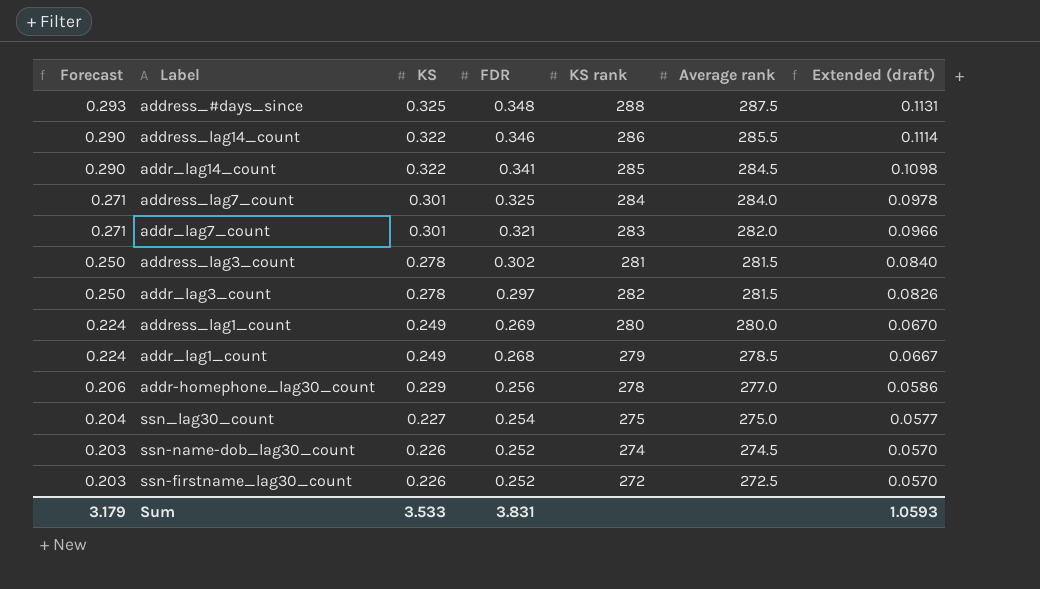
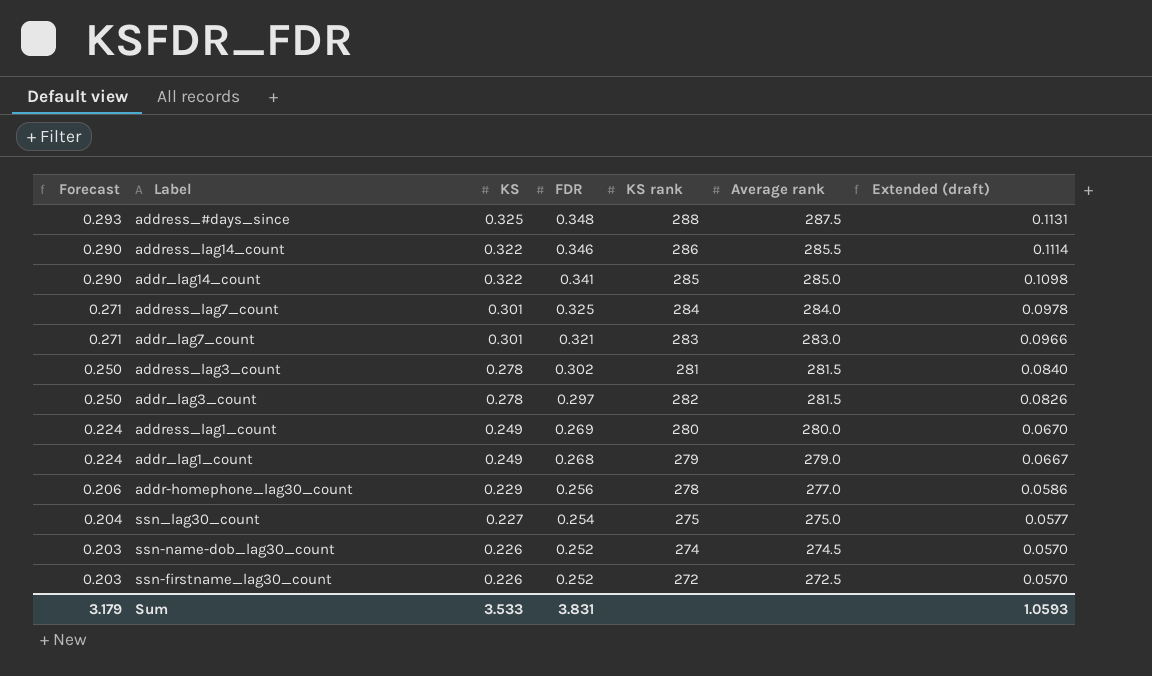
addr_lag14_count | Average rank: 284.5 -> 285.0
addr_lag7_count | Average rank: 282.0 -> 283.0
addr_lag1_count | Average rank: 278.5 -> 279.0

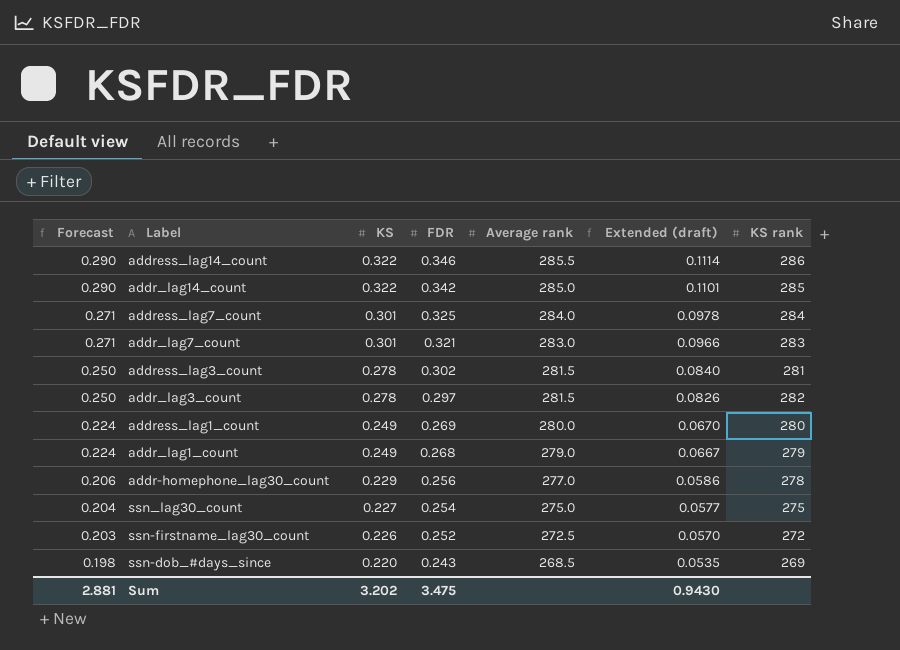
column KS rank | position: 5 -> 7
row address_#days_since: 0.293 | 0.325 | 0.348 | 288 | 287.5 | 0.1131 -> none
row ssn-name-dob_lag30_count: 0.203 | 0.226 | 0.252 | 274 | 274.5 | 0.0570 -> none
addr_lag14_count | FDR: 0.341 -> 0.342
addr_lag14_count | Extended (draft): 0.1098 -> 0.1101
row ssn-dob_#days_since: none -> 0.198 | 0.220 | 0.243 | 268.5 | 0.0535 | 269
Sum | Forecast: 3.179 -> 2.881
Sum | KS: 3.533 -> 3.202
Sum | FDR: 3.831 -> 3.475
Sum | Extended (draft): 1.0593 -> 0.9430

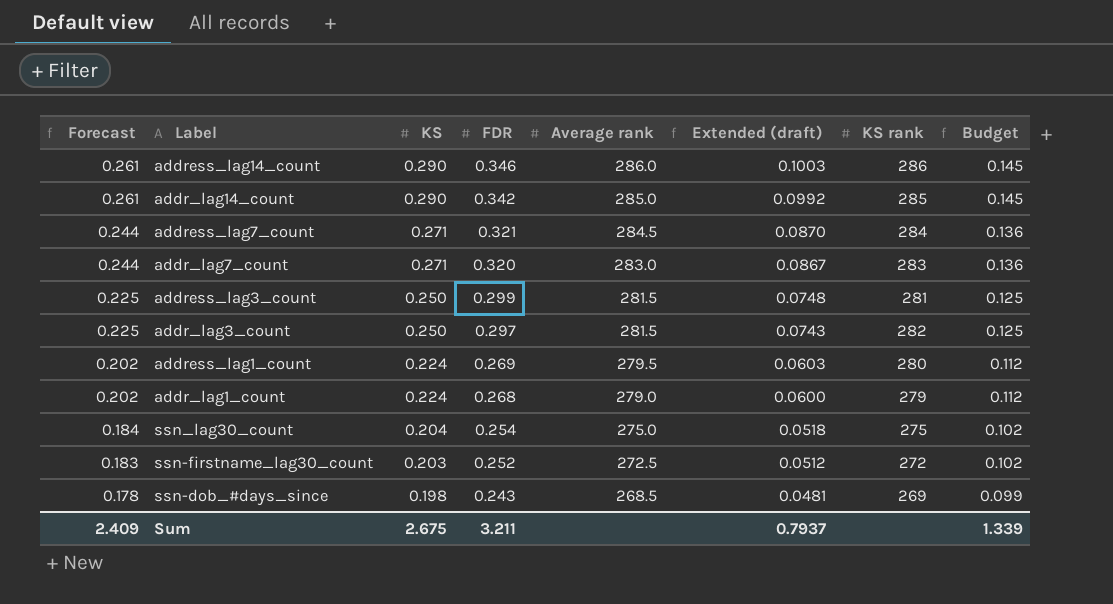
column Budget | formula: none -> [KS] * 0.5
row addr-homephone_lag30_count: 0.206 | 0.229 | 0.256 | 277.0 | 0.0586 | 278 -> none
address_lag14_count | Forecast: 0.290 -> 0.261
address_lag14_count | KS: 0.322 -> 0.290
address_lag14_count | Average rank: 285.5 -> 286.0
address_lag14_count | Extended (draft): 0.1114 -> 0.1003
addr_lag14_count | Forecast: 0.290 -> 0.261
addr_lag14_count | KS: 0.322 -> 0.290
addr_lag14_count | Extended (draft): 0.1101 -> 0.0992
address_lag7_count | Forecast: 0.271 -> 0.244
address_lag7_count | KS: 0.301 -> 0.271
address_lag7_count | FDR: 0.325 -> 0.321
address_lag7_count | Average rank: 284.0 -> 284.5
address_lag7_count | Extended (draft): 0.0978 -> 0.0870
addr_lag7_count | Forecast: 0.271 -> 0.244
addr_lag7_count | KS: 0.301 -> 0.271
addr_lag7_count | FDR: 0.321 -> 0.320
addr_lag7_count | Extended (draft): 0.0966 -> 0.0867
address_lag3_count | Forecast: 0.250 -> 0.225
address_lag3_count | KS: 0.278 -> 0.250
address_lag3_count | FDR: 0.302 -> 0.299
address_lag3_count | Extended (draft): 0.0840 -> 0.0748
addr_lag3_count | Forecast: 0.250 -> 0.225
addr_lag3_count | KS: 0.278 -> 0.250
addr_lag3_count | Extended (draft): 0.0826 -> 0.0743
address_lag1_count | Forecast: 0.224 -> 0.202
address_lag1_count | KS: 0.249 -> 0.224
address_lag1_count | Average rank: 280.0 -> 279.5
address_lag1_count | Extended (draft): 0.0670 -> 0.0603
addr_lag1_count | Forecast: 0.224 -> 0.202
addr_lag1_count | KS: 0.249 -> 0.224
addr_lag1_count | Extended (draft): 0.0667 -> 0.0600
ssn_lag30_count | Forecast: 0.204 -> 0.184
ssn_lag30_count | KS: 0.227 -> 0.204
ssn_lag30_count | Extended (draft): 0.0577 -> 0.0518
ssn-firstname_lag30_count | Forecast: 0.203 -> 0.183
ssn-firstname_lag30_count | KS: 0.226 -> 0.203
ssn-firstname_lag30_count | Extended (draft): 0.0570 -> 0.0512
ssn-dob_#days_since | Forecast: 0.198 -> 0.178
ssn-dob_#days_since | KS: 0.220 -> 0.198
ssn-dob_#days_since | Extended (draft): 0.0535 -> 0.0481
Sum | Forecast: 2.881 -> 2.409
Sum | KS: 3.202 -> 2.675
Sum | FDR: 3.475 -> 3.211
Sum | Extended (draft): 0.9430 -> 0.7937

